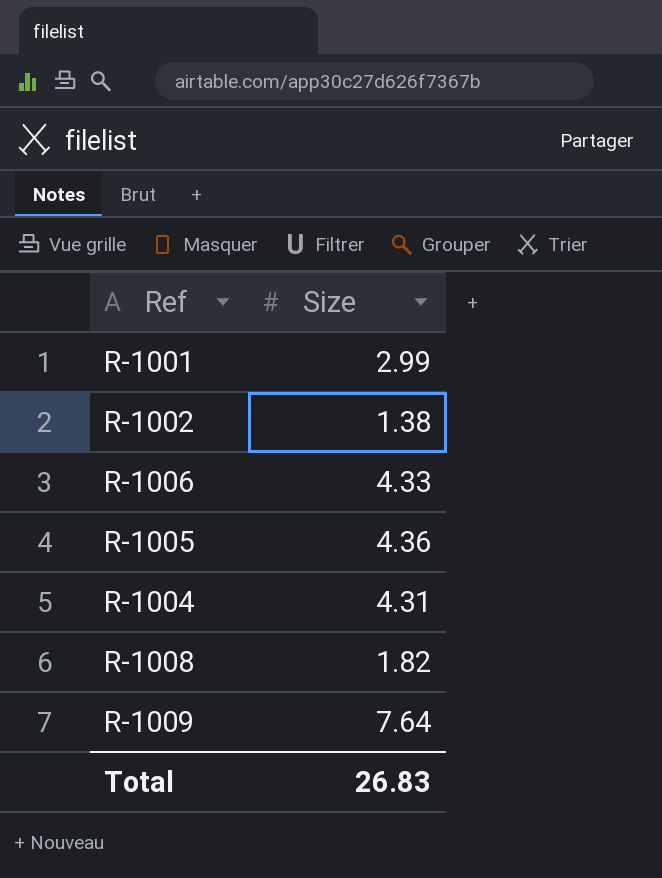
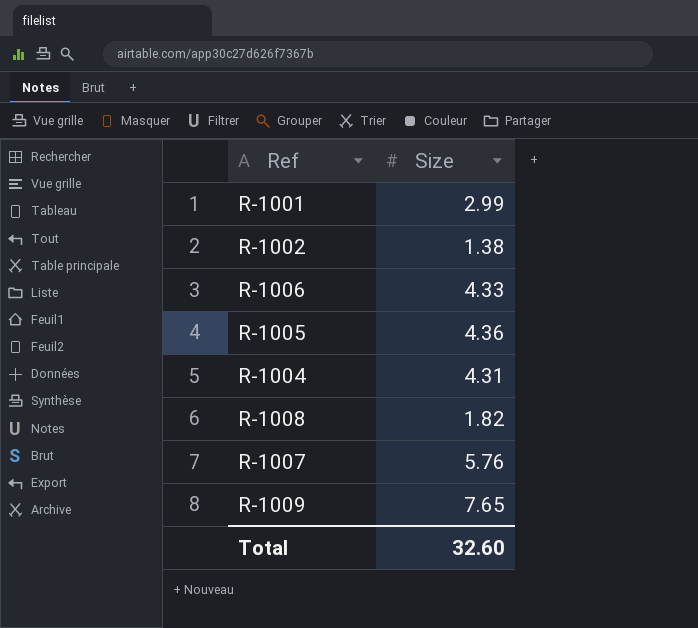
row R-1007: none -> 5.76
R-1009 | Size: 7.64 -> 7.65
Total | Size: 26.83 -> 32.60

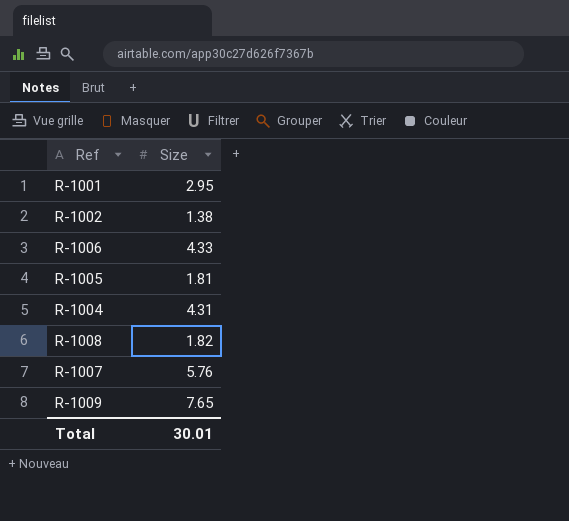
R-1001 | Size: 2.99 -> 2.95
R-1005 | Size: 4.36 -> 1.81
Total | Size: 32.60 -> 30.01

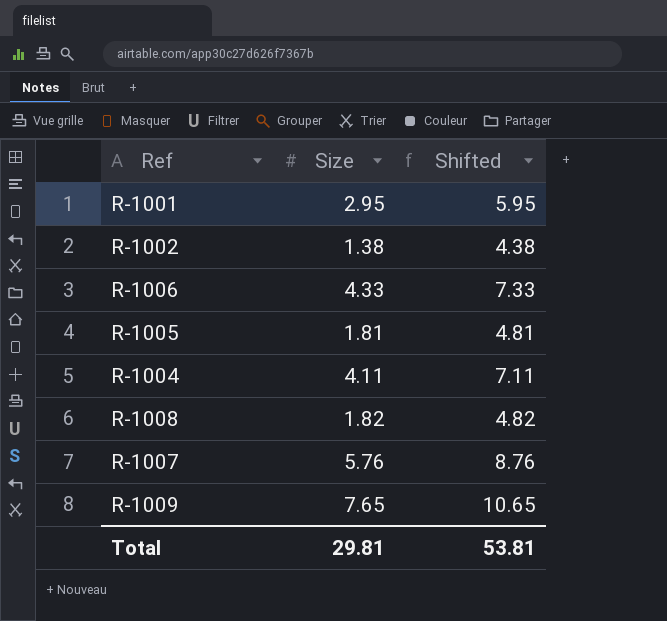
column Shifted | formula: none -> [Size] + 3
R-1004 | Size: 4.31 -> 4.11
Total | Size: 30.01 -> 29.81

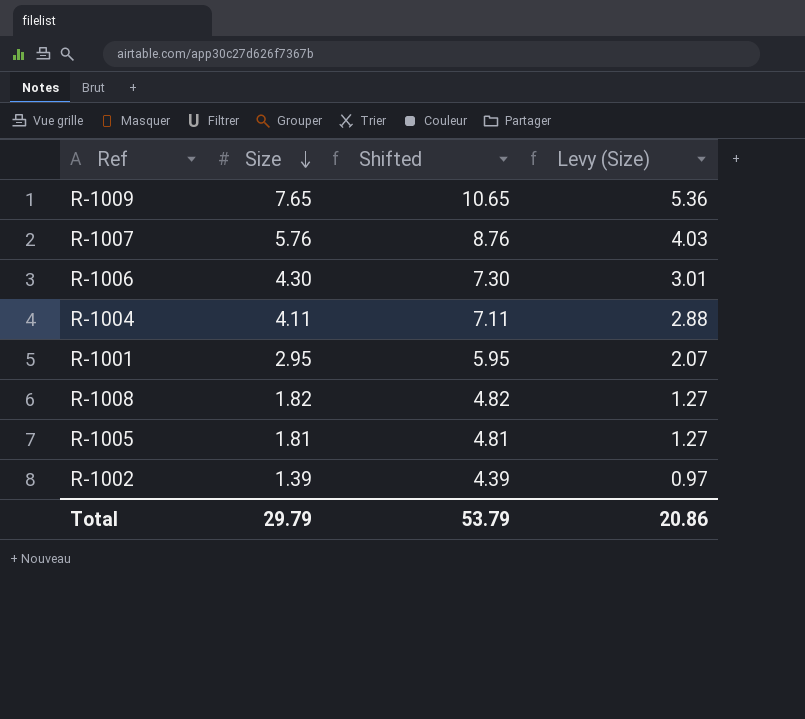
row order: none -> Size descending
column Levy (Size) | formula: none -> [Size] * 0.7
R-1006 | Size: 4.33 -> 4.30
R-1006 | Shifted: 7.33 -> 7.30
R-1002 | Size: 1.38 -> 1.39
R-1002 | Shifted: 4.38 -> 4.39
Total | Size: 29.81 -> 29.79
Total | Shifted: 53.81 -> 53.79

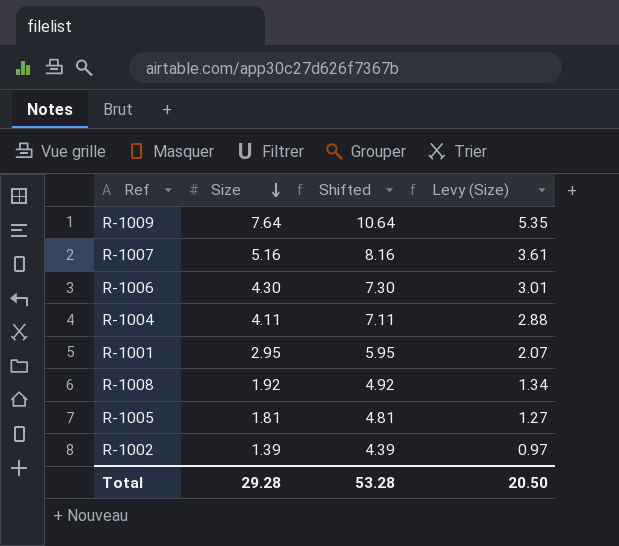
R-1009 | Size: 7.65 -> 7.64
R-1009 | Shifted: 10.65 -> 10.64
R-1009 | Levy (Size): 5.36 -> 5.35
R-1007 | Size: 5.76 -> 5.16
R-1007 | Shifted: 8.76 -> 8.16
R-1007 | Levy (Size): 4.03 -> 3.61
R-1008 | Size: 1.82 -> 1.92
R-1008 | Shifted: 4.82 -> 4.92
R-1008 | Levy (Size): 1.27 -> 1.34
Total | Size: 29.79 -> 29.28
Total | Shifted: 53.79 -> 53.28
Total | Levy (Size): 20.86 -> 20.50

